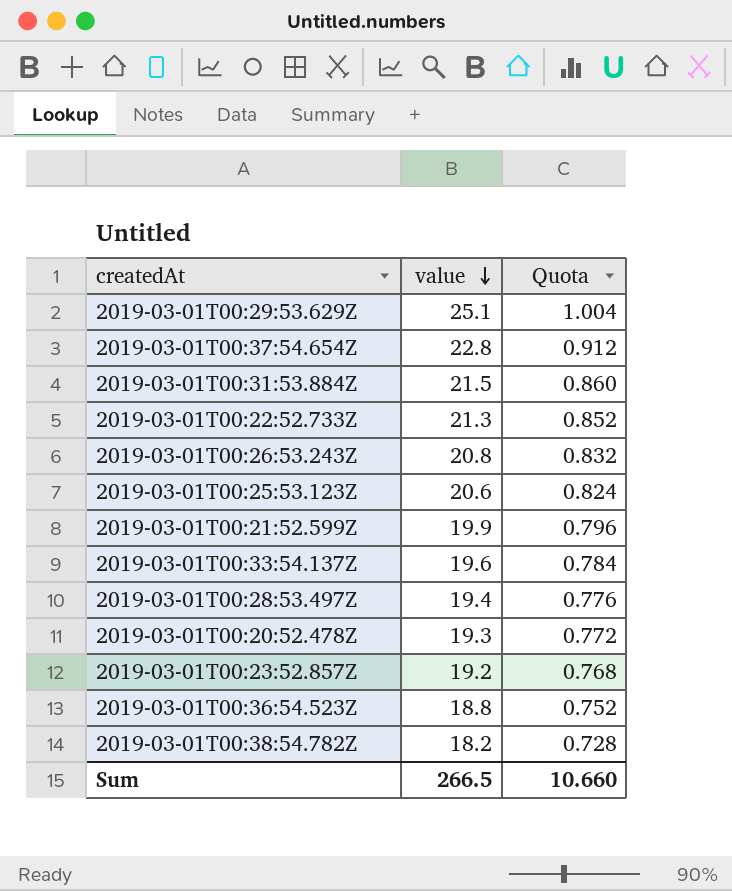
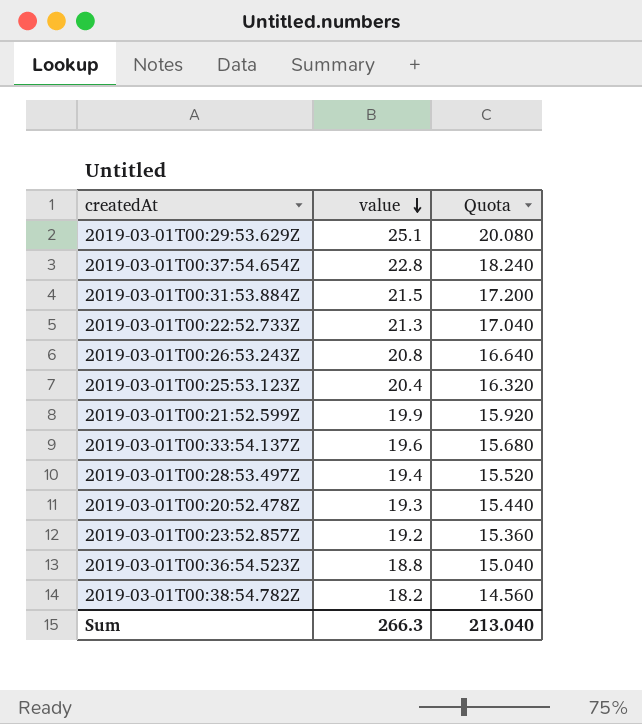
column Quota | formula: [value] * 0.04 -> [value] * 0.8
2019-03-01T00:25:53.123Z | value: 20.6 -> 20.4
Sum | value: 266.5 -> 266.3
Sum | Quota: 10.660 -> 213.040

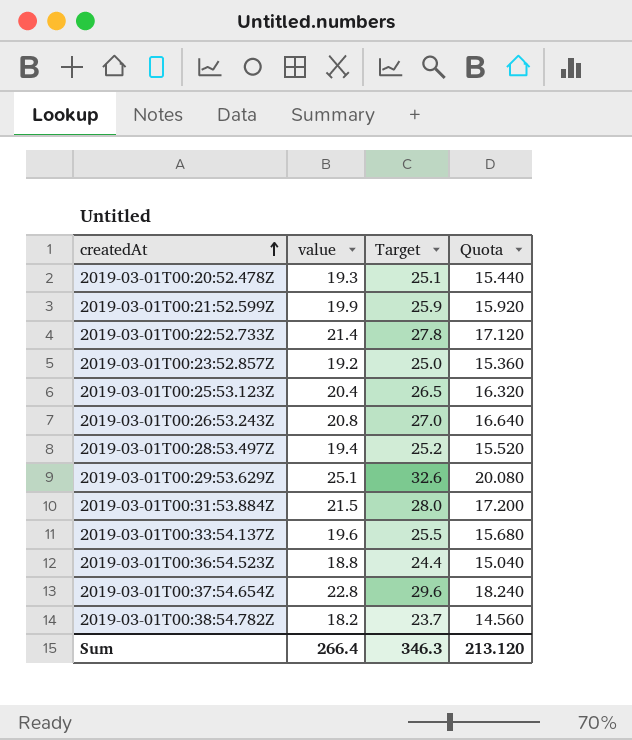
row order: value descending -> createdAt ascending
column Target | formula: none -> [value] * 1.3
2019-03-01T00:22:52.733Z | value: 21.3 -> 21.4
2019-03-01T00:22:52.733Z | Quota: 17.040 -> 17.120
Sum | value: 266.3 -> 266.4
Sum | Quota: 213.040 -> 213.120

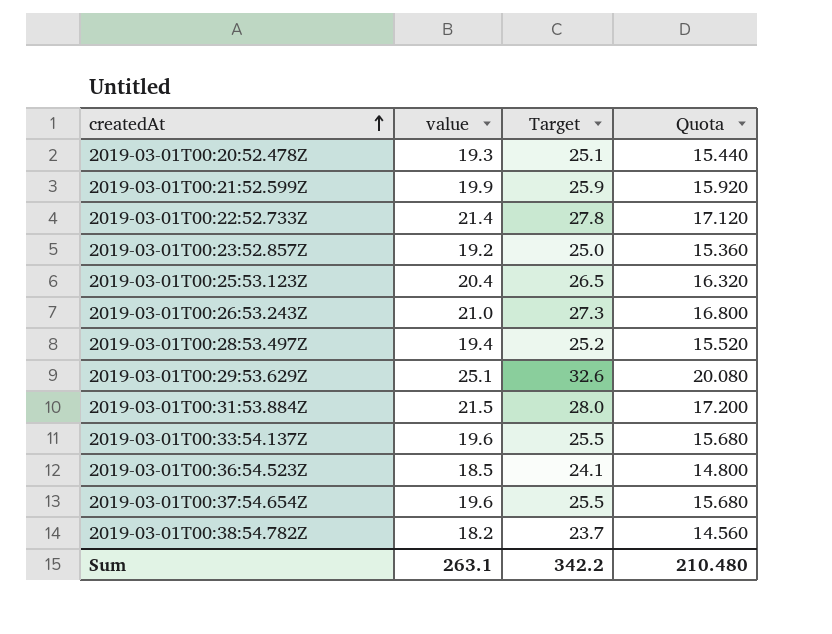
2019-03-01T00:26:53.243Z | value: 20.8 -> 21.0
2019-03-01T00:26:53.243Z | Target: 27.0 -> 27.3
2019-03-01T00:26:53.243Z | Quota: 16.640 -> 16.800
2019-03-01T00:36:54.523Z | value: 18.8 -> 18.5
2019-03-01T00:36:54.523Z | Target: 24.4 -> 24.1
2019-03-01T00:36:54.523Z | Quota: 15.040 -> 14.800
2019-03-01T00:37:54.654Z | value: 22.8 -> 19.6
2019-03-01T00:37:54.654Z | Target: 29.6 -> 25.5
2019-03-01T00:37:54.654Z | Quota: 18.240 -> 15.680
Sum | value: 266.4 -> 263.1
Sum | Target: 346.3 -> 342.2
Sum | Quota: 213.120 -> 210.480

